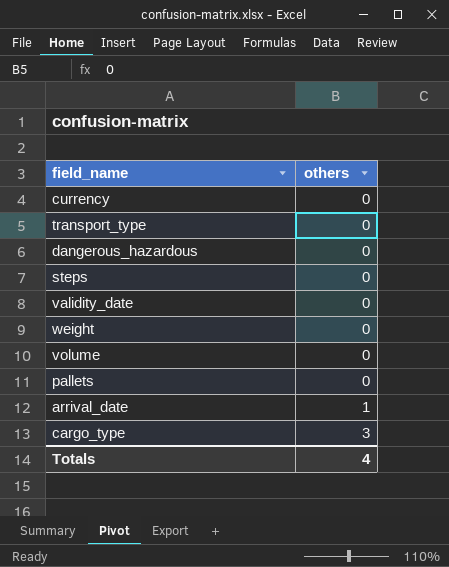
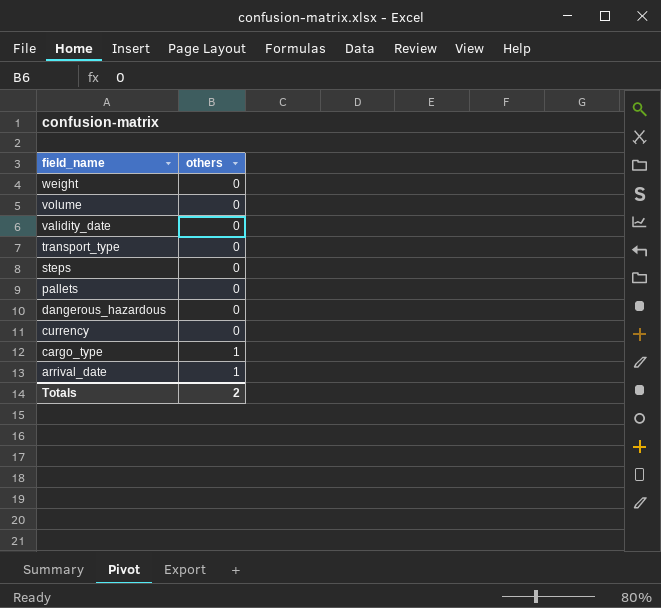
row order: others ascending -> field_name descending
cargo_type | others: 3 -> 1
Totals | others: 4 -> 2

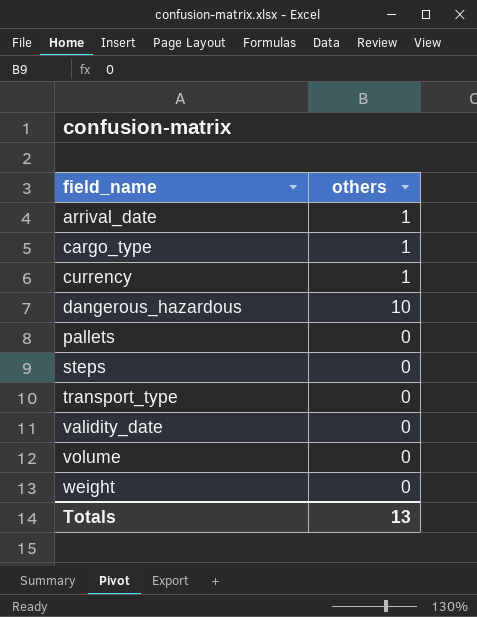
row order: field_name descending -> field_name ascending
currency | others: 0 -> 1
dangerous_hazardous | others: 0 -> 10
Totals | others: 2 -> 13

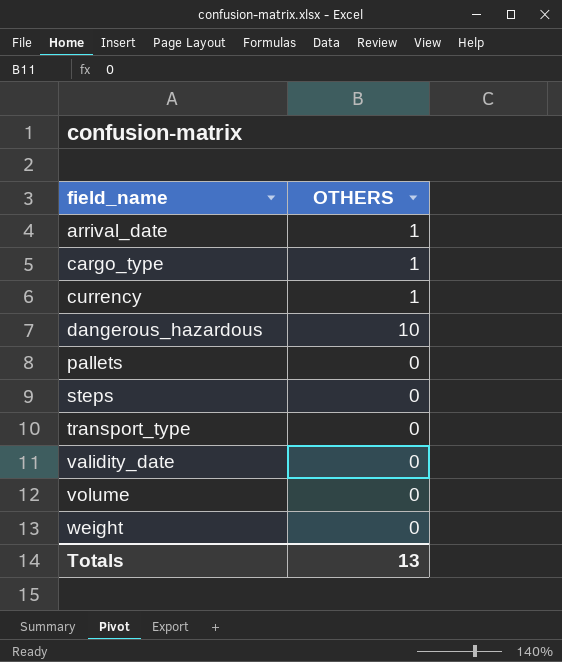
column name: others -> OTHERS

